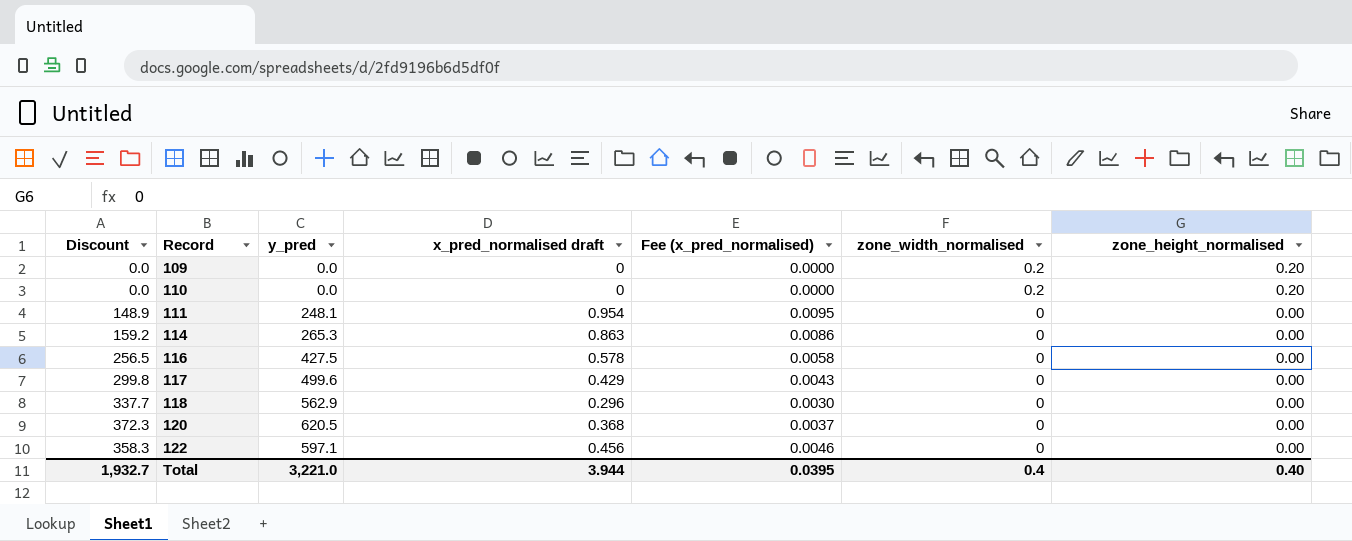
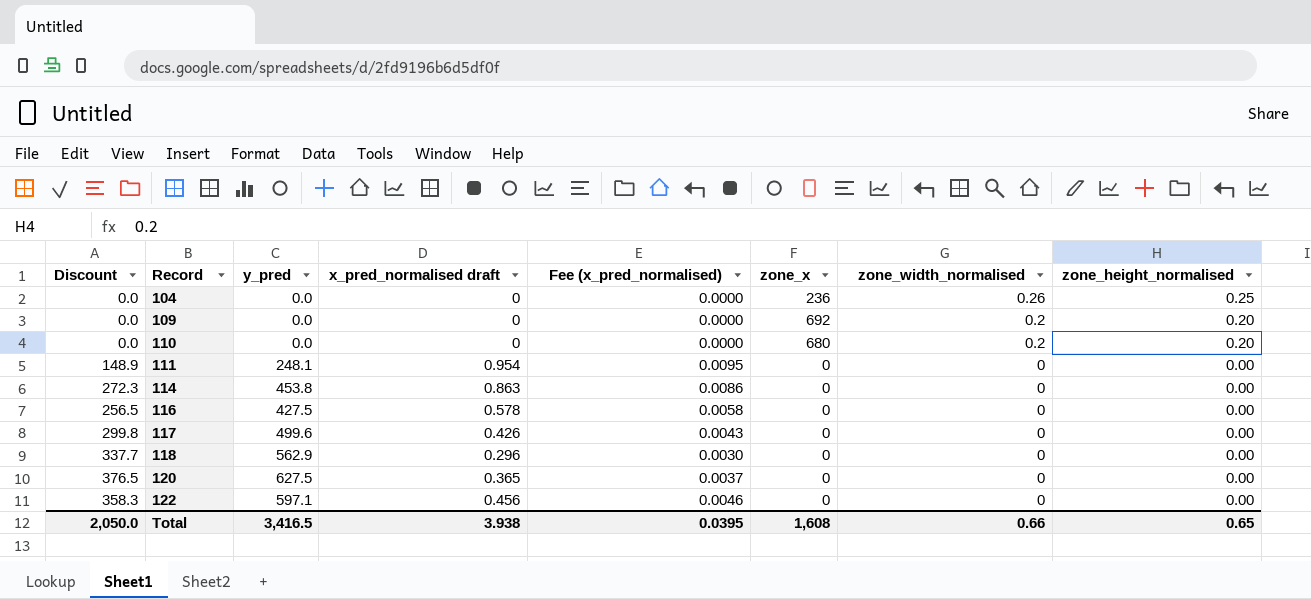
column zone_x | position: none -> 6
row 104: none -> 0.0 | 0.0 | 0 | 0.0000 | 236 | 0.26 | 0.25
114 | Discount: 159.2 -> 272.3
114 | y_pred: 265.3 -> 453.8
117 | x_pred_normalised draft: 0.429 -> 0.426
120 | Discount: 372.3 -> 376.5
120 | y_pred: 620.5 -> 627.5
120 | x_pred_normalised draft: 0.368 -> 0.365
Total | Discount: 1,932.7 -> 2,050.0
Total | y_pred: 3,221.0 -> 3,416.5
Total | x_pred_normalised draft: 3.944 -> 3.938
Total | zone_width_normalised: 0.4 -> 0.66
Total | zone_height_normalised: 0.40 -> 0.65

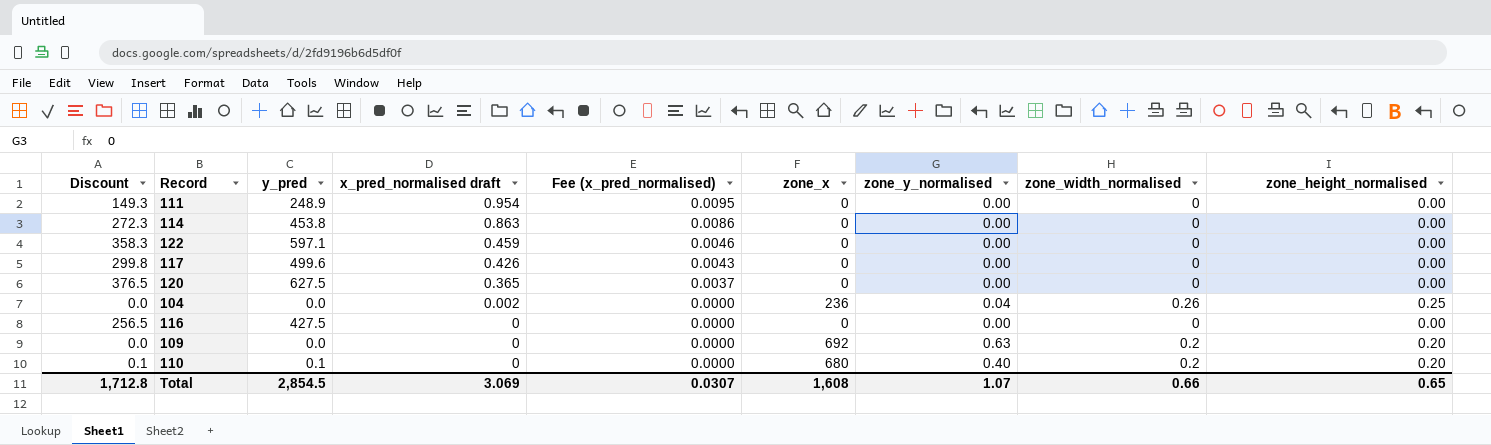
row order: Record ascending -> x_pred_normalised draft descending
column zone_y_normalised | position: none -> 7
row 118: 337.7 | 562.9 | 0.296 | 0.0030 | 0 | 0 | 0.00 -> none
111 | Discount: 148.9 -> 149.3
111 | y_pred: 248.1 -> 248.9
122 | x_pred_normalised draft: 0.456 -> 0.459
104 | x_pred_normalised draft: 0 -> 0.002
116 | x_pred_normalised draft: 0.578 -> 0
116 | Fee (x_pred_normalised): 0.0058 -> 0.0000
110 | Discount: 0.0 -> 0.1
110 | y_pred: 0.0 -> 0.1
Total | Discount: 2,050.0 -> 1,712.8
Total | y_pred: 3,416.5 -> 2,854.5
Total | x_pred_normalised draft: 3.938 -> 3.069
Total | Fee (x_pred_normalised): 0.0395 -> 0.0307

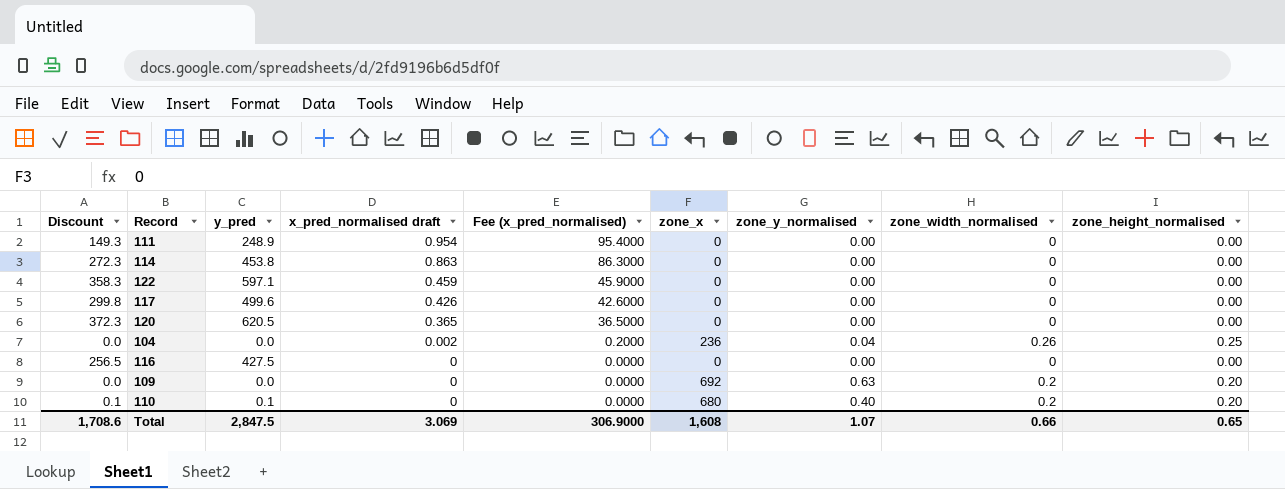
column Fee (x_pred_normalised) | formula: [x_pred_normalised draft] * 0.01 -> [x_pred_normalised draft] * 100
120 | Discount: 376.5 -> 372.3
120 | y_pred: 627.5 -> 620.5
Total | Discount: 1,712.8 -> 1,708.6
Total | y_pred: 2,854.5 -> 2,847.5
Total | Fee (x_pred_normalised): 0.0307 -> 306.9000

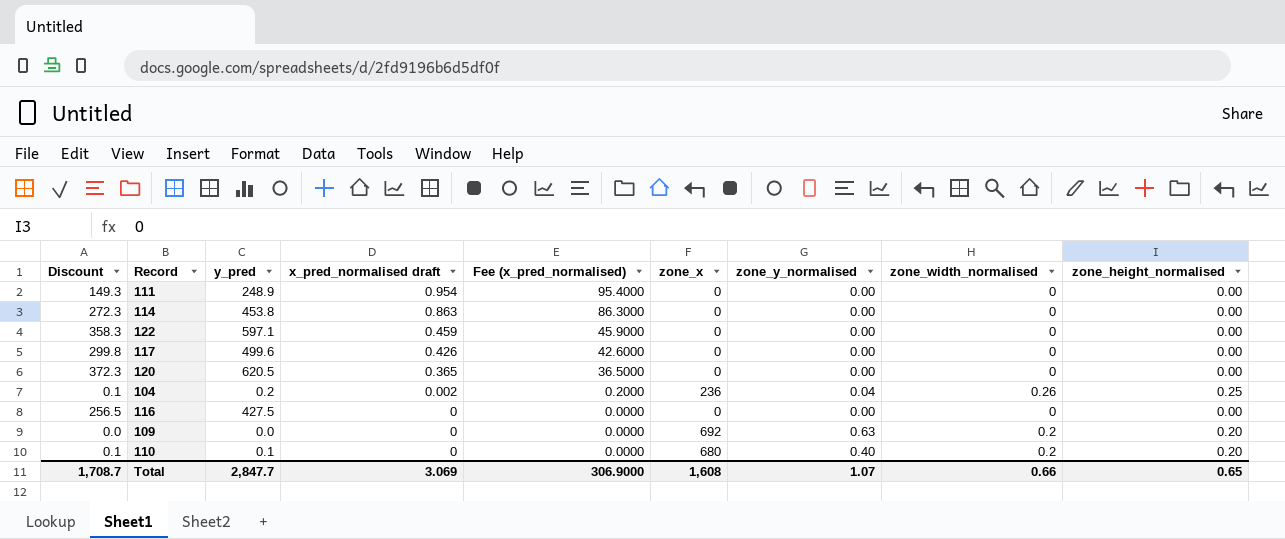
104 | Discount: 0.0 -> 0.1
104 | y_pred: 0.0 -> 0.2
Total | Discount: 1,708.6 -> 1,708.7
Total | y_pred: 2,847.5 -> 2,847.7

